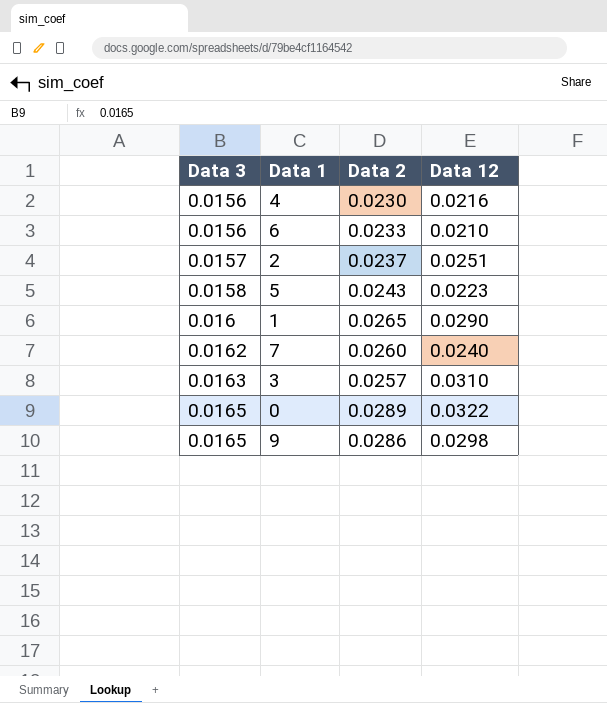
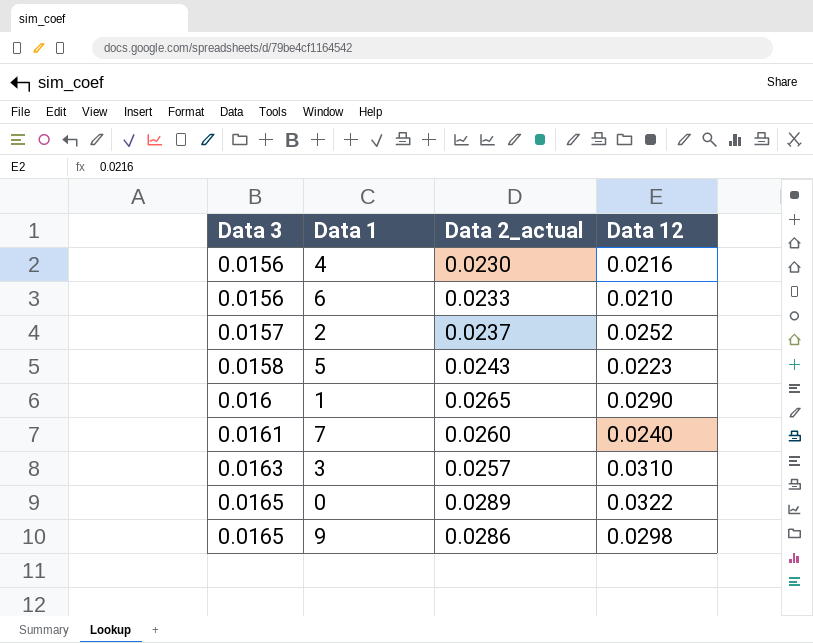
column name: Data 2 -> Data 2_actual
2 | Data 12: 0.0251 -> 0.0252
7 | Data 3: 0.0162 -> 0.0161

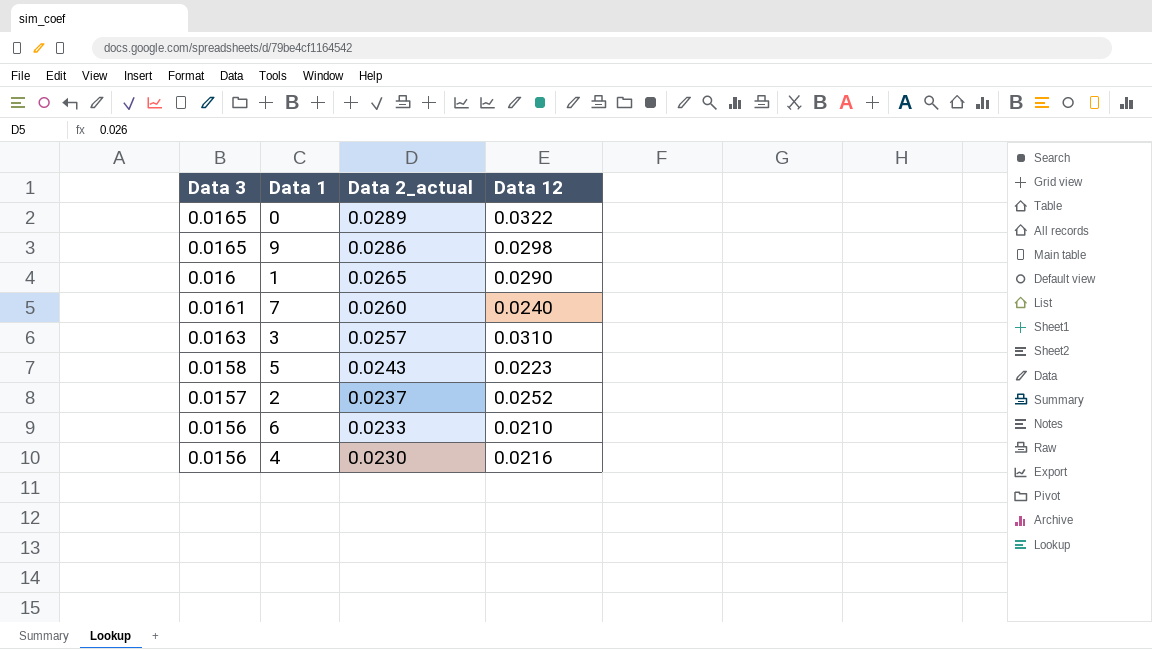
row order: Data 3 ascending -> Data 2_actual descending

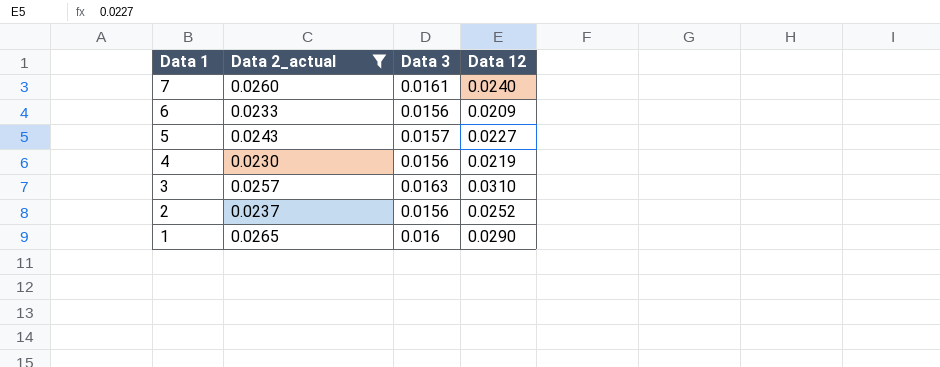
filter: none -> Data 2_actual <= 0.0265
row order: Data 2_actual descending -> Data 1 descending
column Data 3 | position: 1 -> 3
6 | Data 12: 0.0210 -> 0.0209
5 | Data 3: 0.0158 -> 0.0157
5 | Data 12: 0.0223 -> 0.0227
4 | Data 12: 0.0216 -> 0.0219
2 | Data 3: 0.0157 -> 0.0156

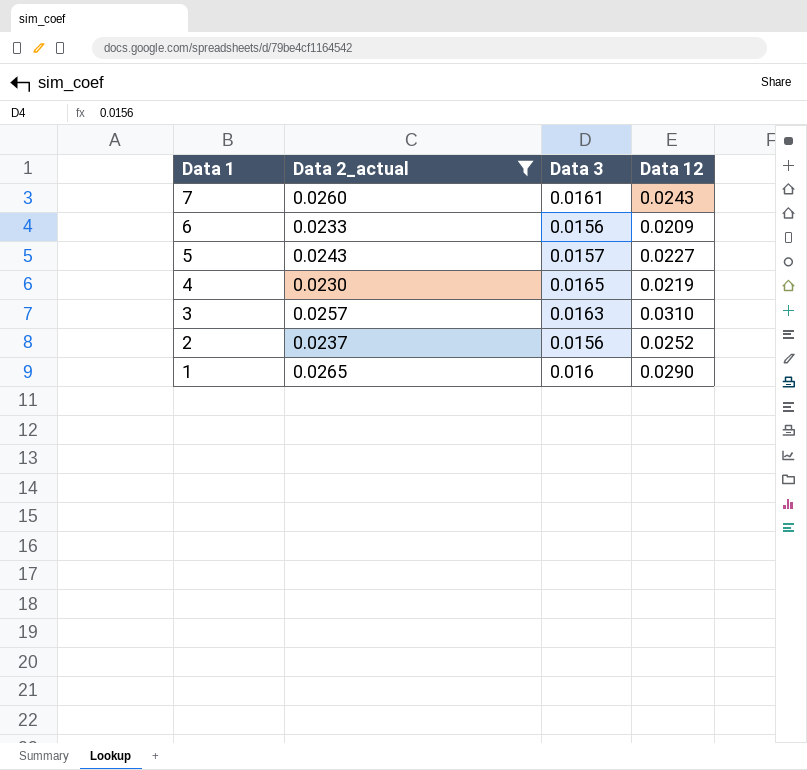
7 | Data 12: 0.0240 -> 0.0243
4 | Data 3: 0.0156 -> 0.0165

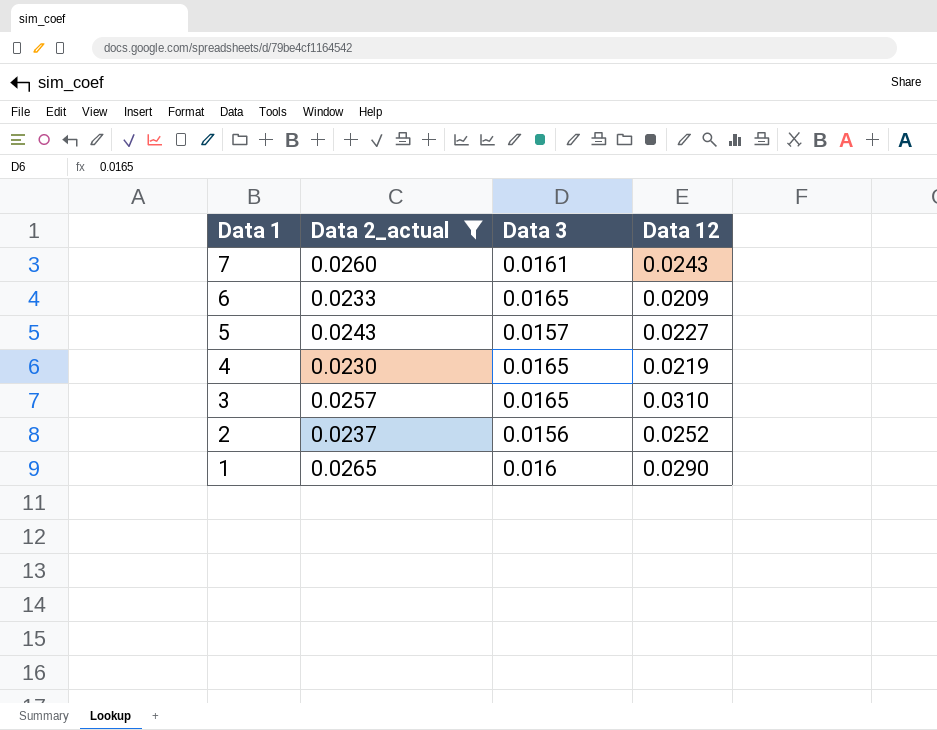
6 | Data 3: 0.0156 -> 0.0165
3 | Data 3: 0.0163 -> 0.0165

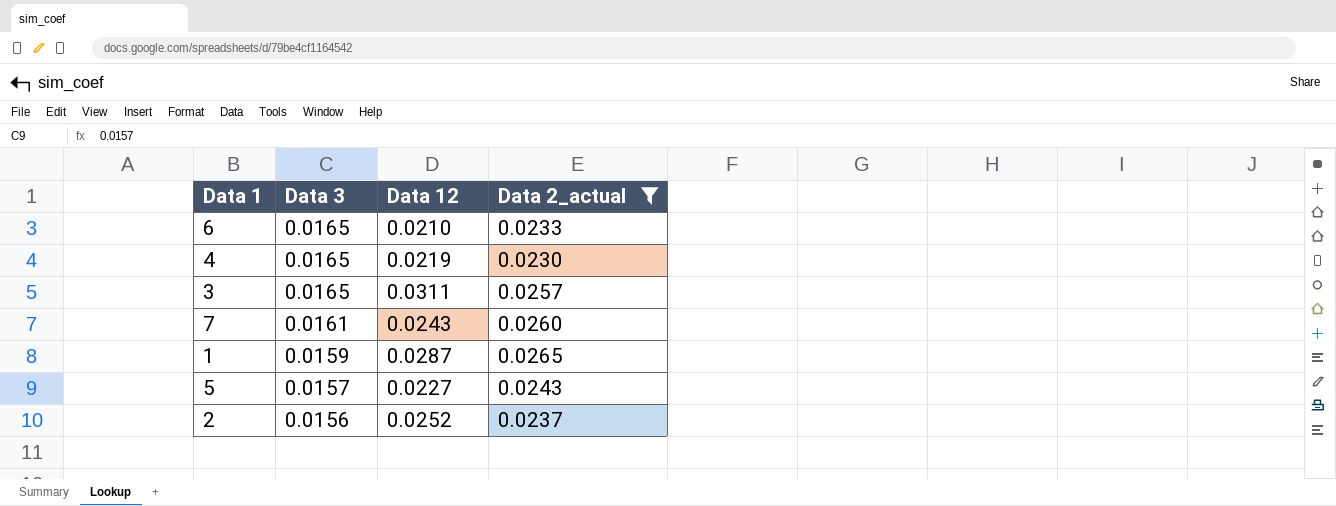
row order: Data 1 descending -> Data 3 descending
column Data 2_actual | position: 2 -> 4
6 | Data 12: 0.0209 -> 0.0210
3 | Data 12: 0.0310 -> 0.0311
1 | Data 3: 0.016 -> 0.0159
1 | Data 12: 0.0290 -> 0.0287

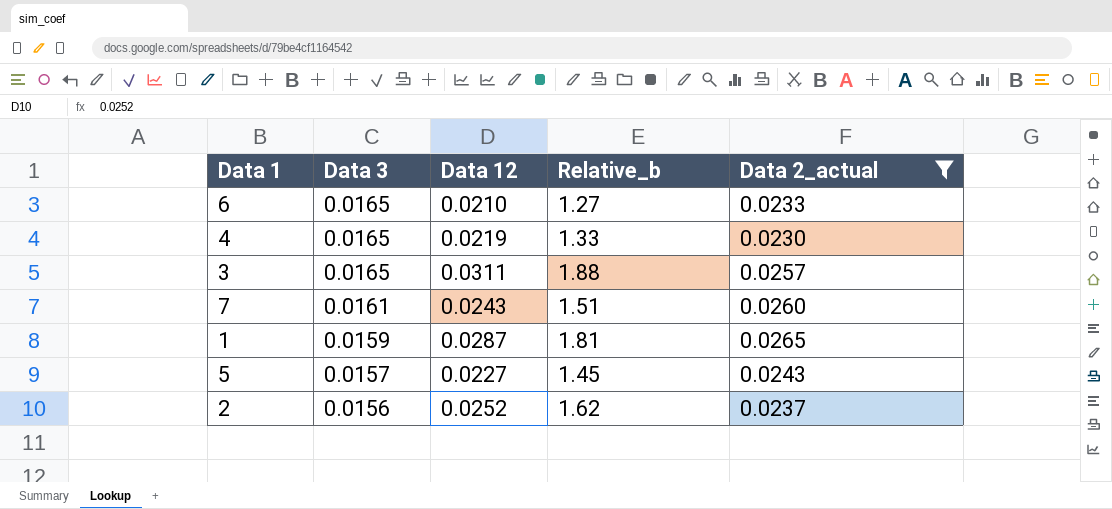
column Relative_b | formula: none -> [Data 12] / [Data 3]

